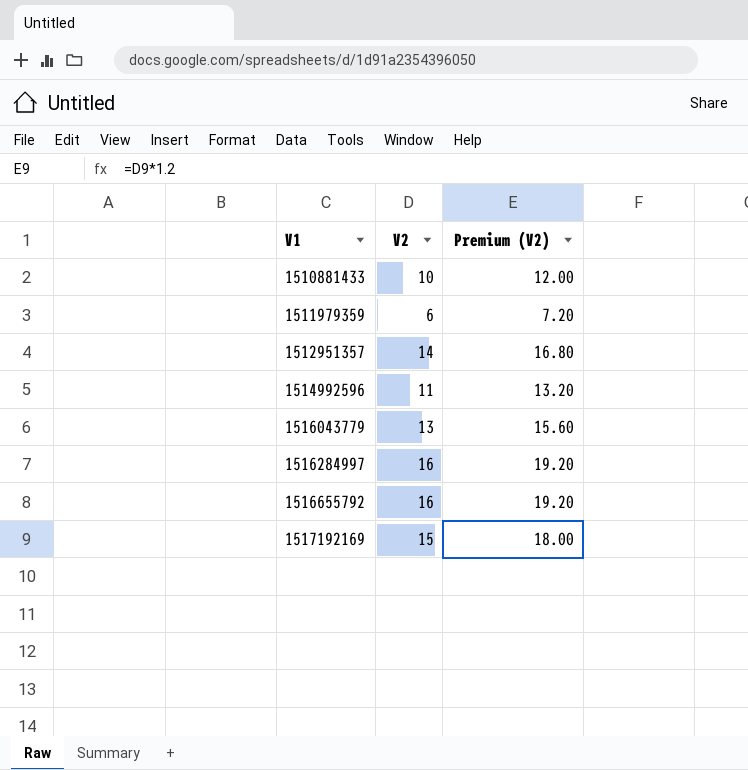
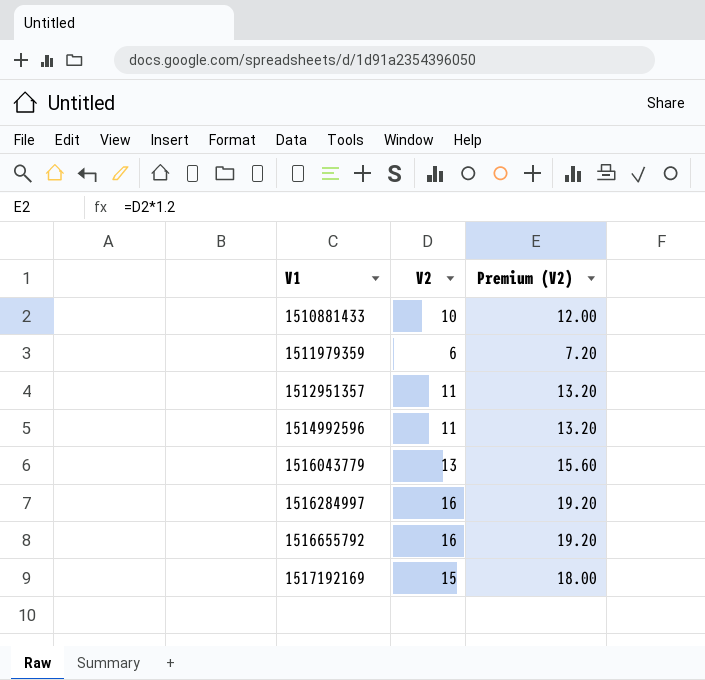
1512951357 | V2: 14 -> 11
1512951357 | Premium (V2): 16.80 -> 13.20

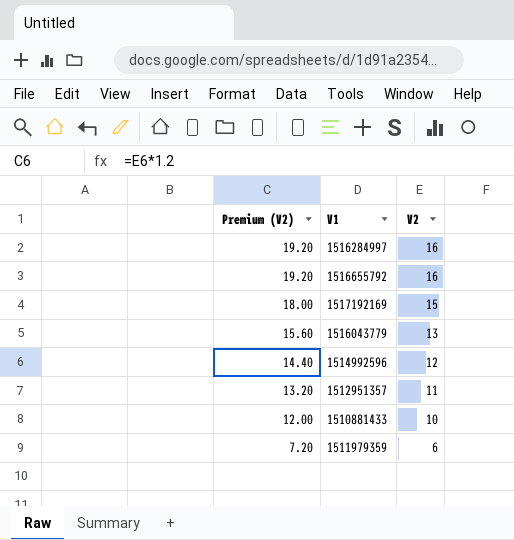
row order: V1 ascending -> Premium (V2) descending
column Premium (V2) | position: 3 -> 1
1514992596 | Premium (V2): 13.20 -> 14.40
1514992596 | V2: 11 -> 12

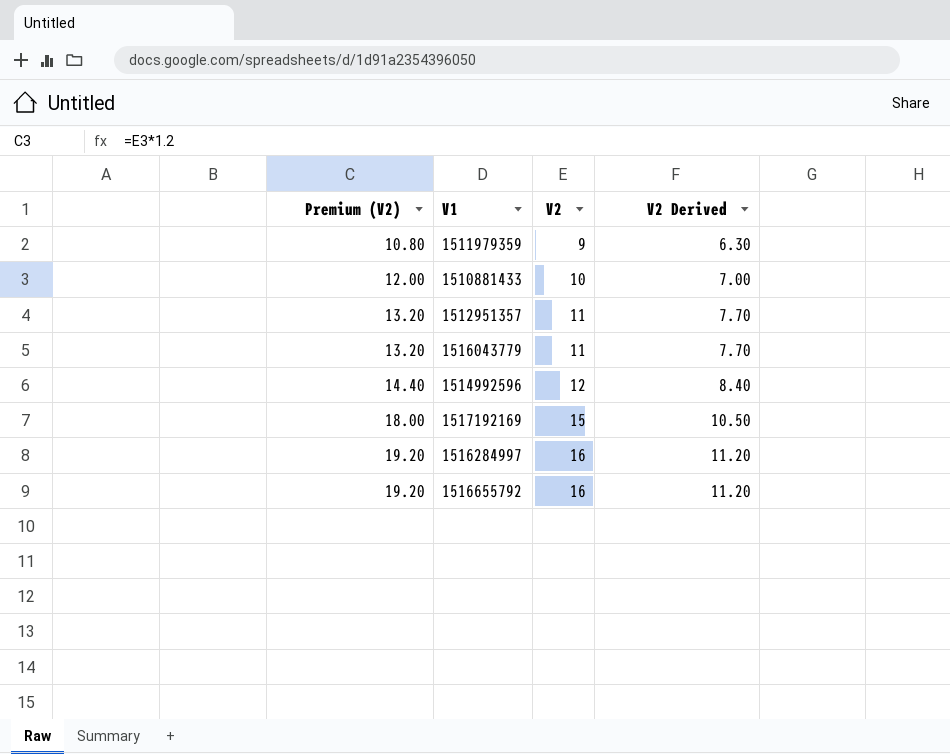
row order: Premium (V2) descending -> Premium (V2) ascending
column V2 Derived | formula: none -> [V2] * 0.7
1511979359 | Premium (V2): 7.20 -> 10.80
1511979359 | V2: 6 -> 9
1516043779 | Premium (V2): 15.60 -> 13.20
1516043779 | V2: 13 -> 11

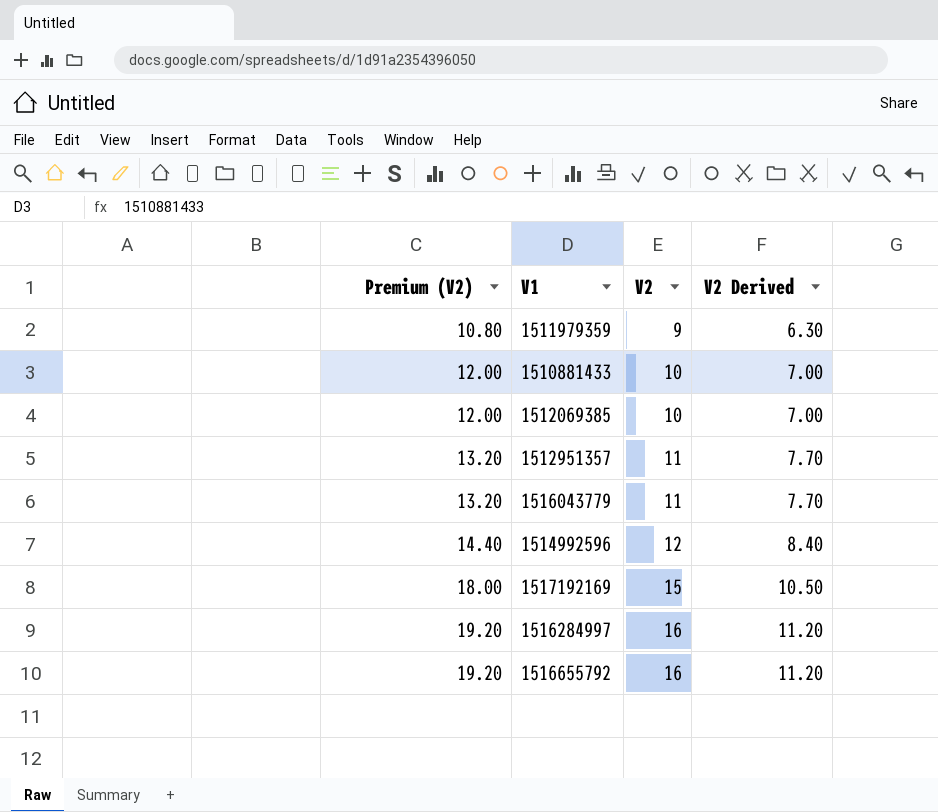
row 1512069385: none -> 12.00 | 10 | 7.00

